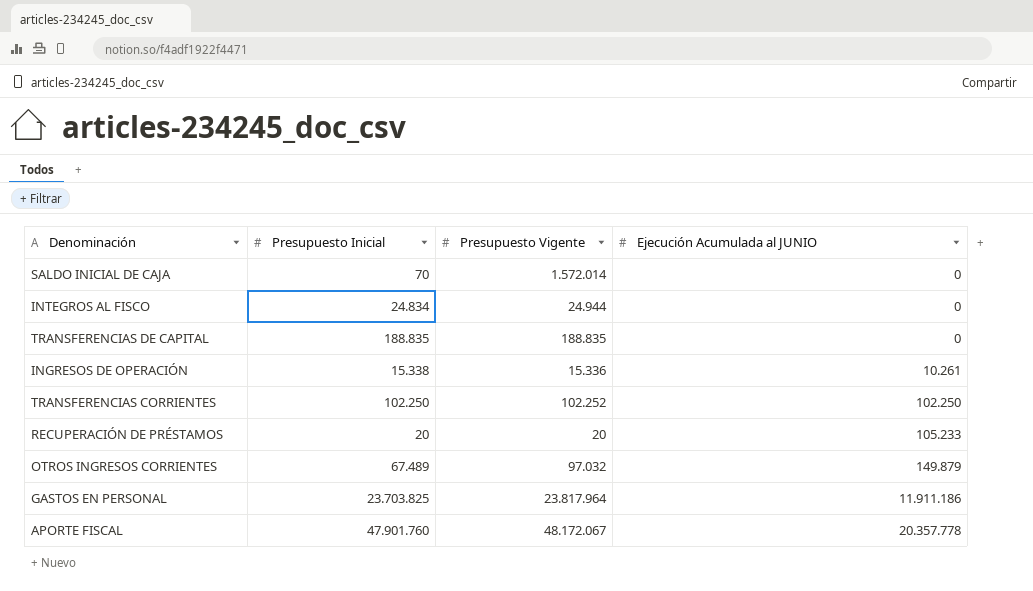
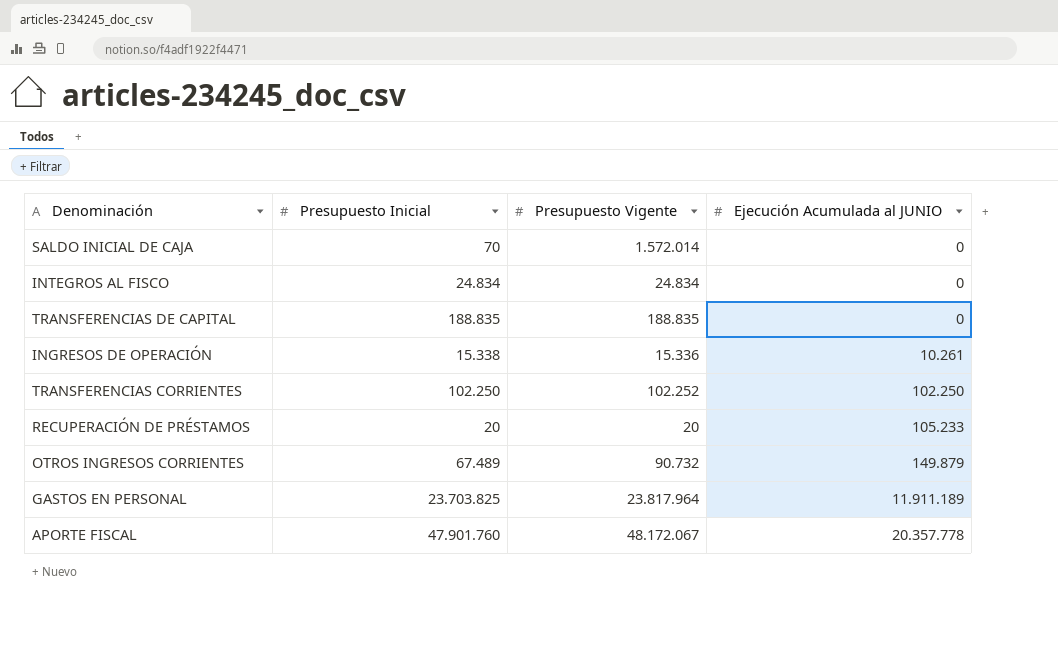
INTEGROS AL FISCO | Presupuesto Vigente: 24.944 -> 24.834
OTROS INGRESOS CORRIENTES | Presupuesto Vigente: 97.032 -> 90.732
GASTOS EN PERSONAL | Ejecución Acumulada al JUNIO: 11.911.186 -> 11.911.189

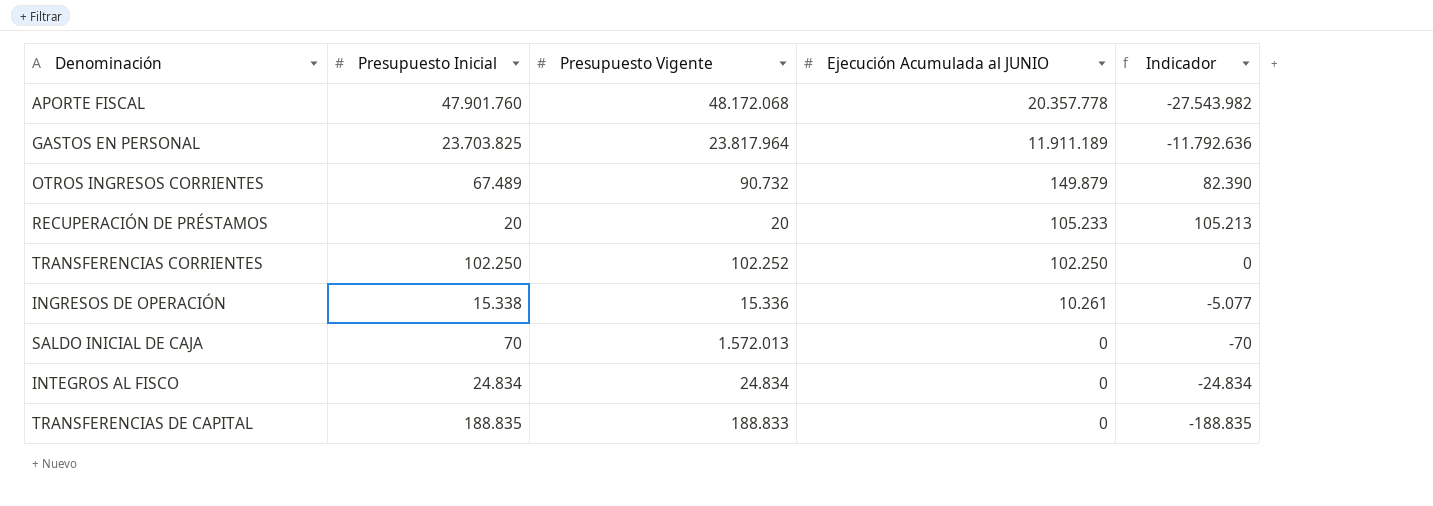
row order: Ejecución Acumulada al JUNIO ascending -> Ejecución Acumulada al JUNIO descending
column Indicador | formula: none -> [Ejecución Acumulada al JUNIO] - [Presupuesto Inicial]
APORTE FISCAL | Presupuesto Vigente: 48.172.067 -> 48.172.068
SALDO INICIAL DE CAJA | Presupuesto Vigente: 1.572.014 -> 1.572.013
TRANSFERENCIAS DE CAPITAL | Presupuesto Vigente: 188.835 -> 188.833

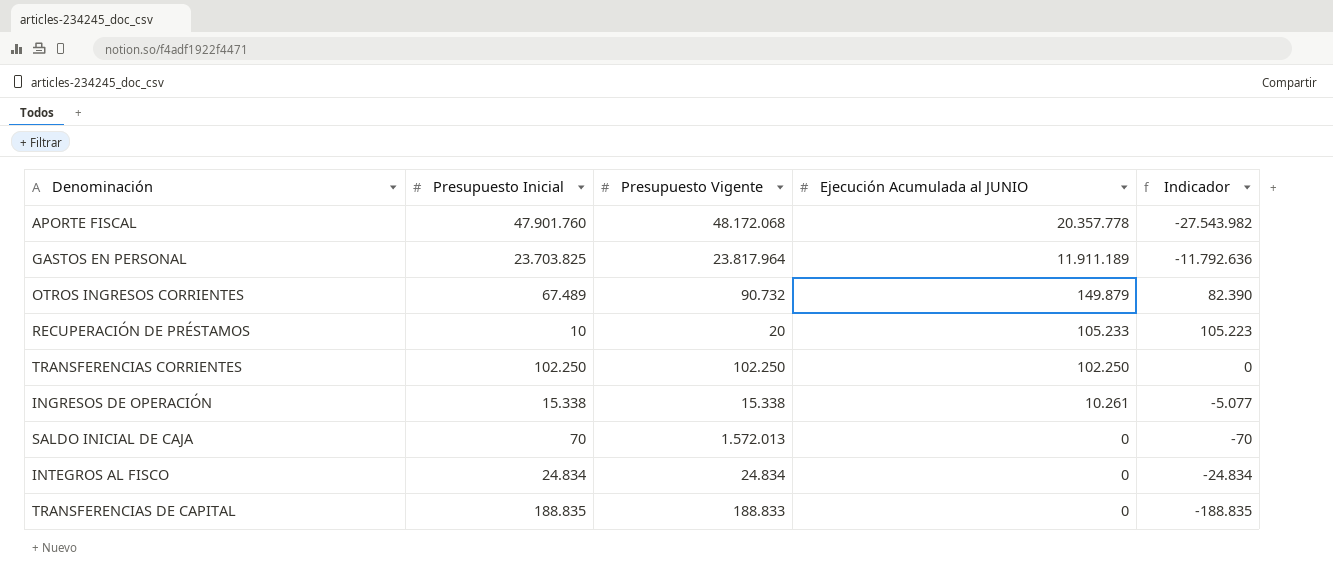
RECUPERACIÓN DE PRÉSTAMOS | Presupuesto Inicial: 20 -> 10
RECUPERACIÓN DE PRÉSTAMOS | Indicador: 105.213 -> 105.223
TRANSFERENCIAS CORRIENTES | Presupuesto Vigente: 102.252 -> 102.250
INGRESOS DE OPERACIÓN | Presupuesto Vigente: 15.336 -> 15.338

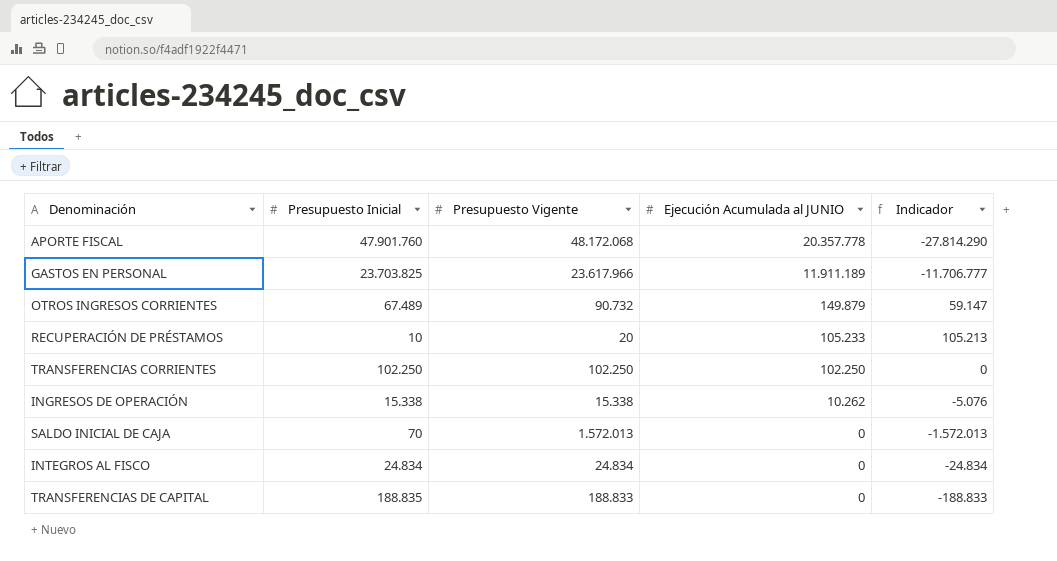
column Indicador | formula: [Ejecución Acumulada al JUNIO] - [Presupuesto Inicial] -> [Ejecución Acumulada al JUNIO] - [Presupuesto Vigente]
GASTOS EN PERSONAL | Presupuesto Vigente: 23.817.964 -> 23.617.966
INGRESOS DE OPERACIÓN | Ejecución Acumulada al JUNIO: 10.261 -> 10.262

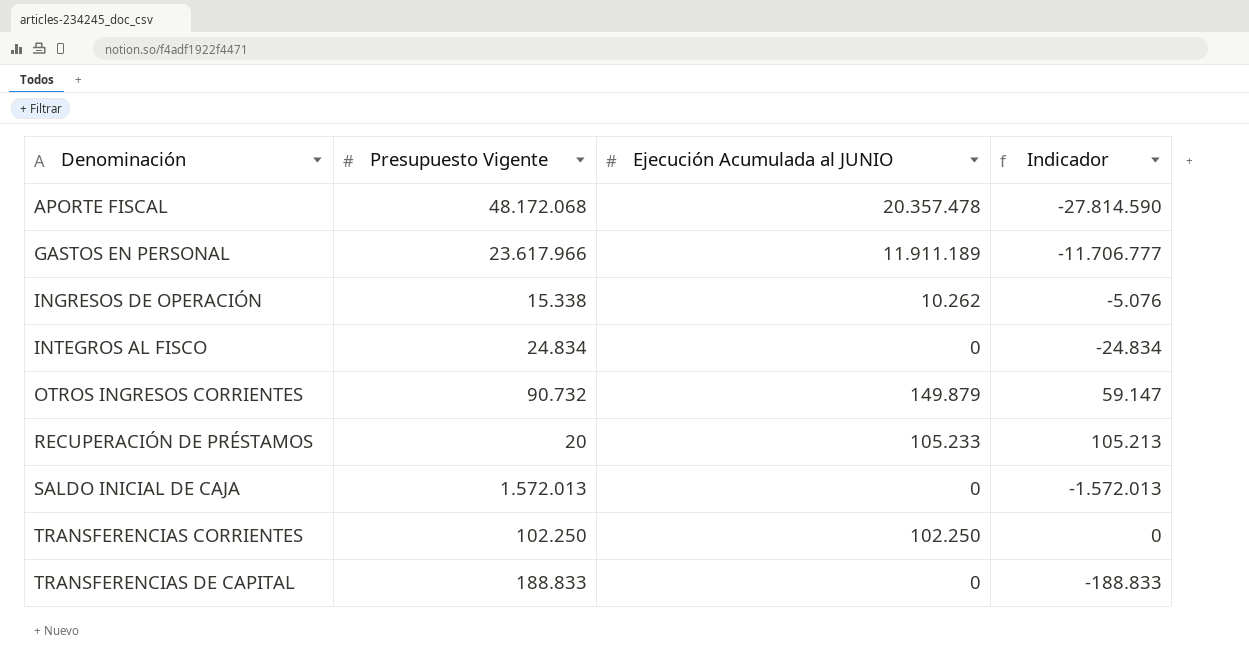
row order: Ejecución Acumulada al JUNIO descending -> Denominación ascending
column Presupuesto Inicial | position: 2 -> none
APORTE FISCAL | Ejecución Acumulada al JUNIO: 20.357.778 -> 20.357.478
APORTE FISCAL | Indicador: -27.814.290 -> -27.814.590

